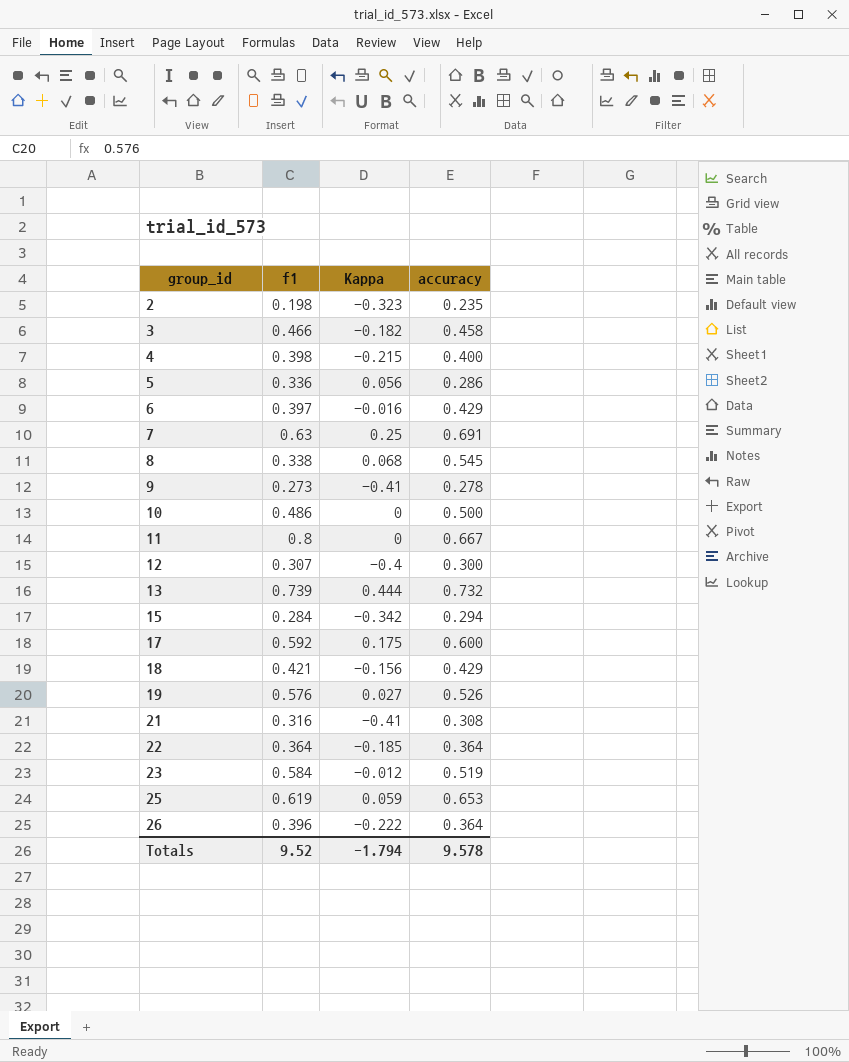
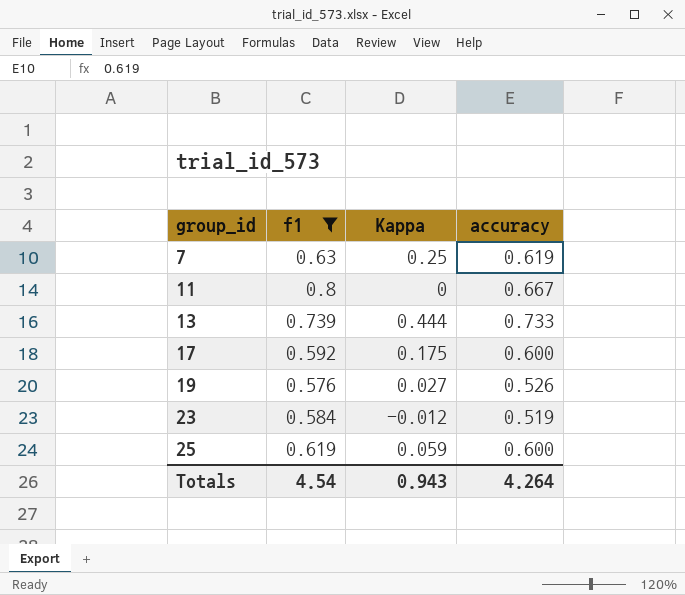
filter: none -> f1 >= 0.576
7 | accuracy: 0.691 -> 0.619
13 | accuracy: 0.732 -> 0.733
25 | accuracy: 0.653 -> 0.600
Totals | f1: 9.52 -> 4.54
Totals | Kappa: -1.794 -> 0.943
Totals | accuracy: 9.578 -> 4.264

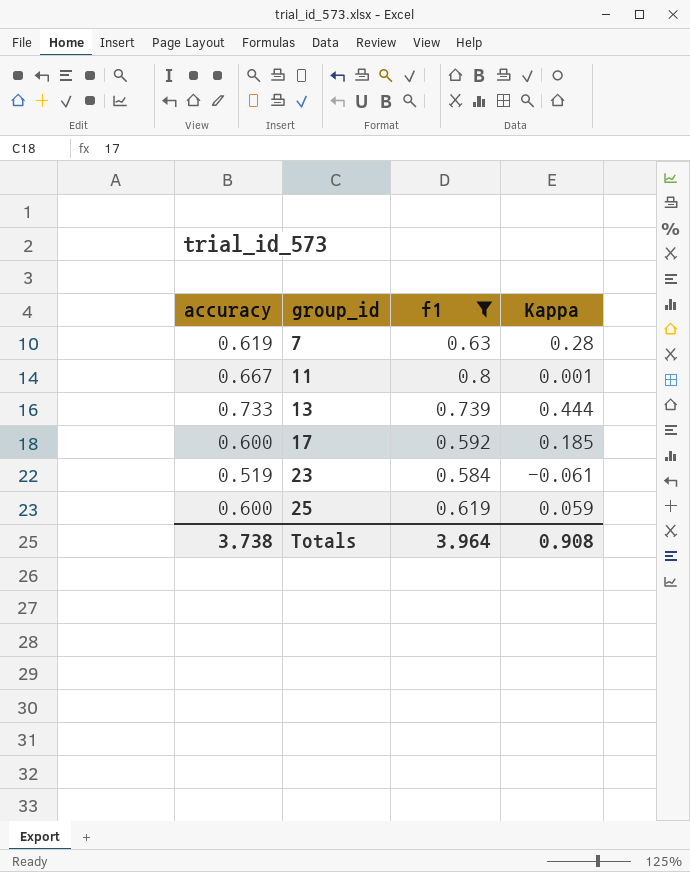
column accuracy | position: 4 -> 1
row 19: 0.576 | 0.027 | 0.526 -> none
7 | Kappa: 0.25 -> 0.28
11 | Kappa: 0 -> 0.001
17 | Kappa: 0.175 -> 0.185
23 | Kappa: -0.012 -> -0.061
Totals | accuracy: 4.264 -> 3.738
Totals | f1: 4.54 -> 3.964
Totals | Kappa: 0.943 -> 0.908

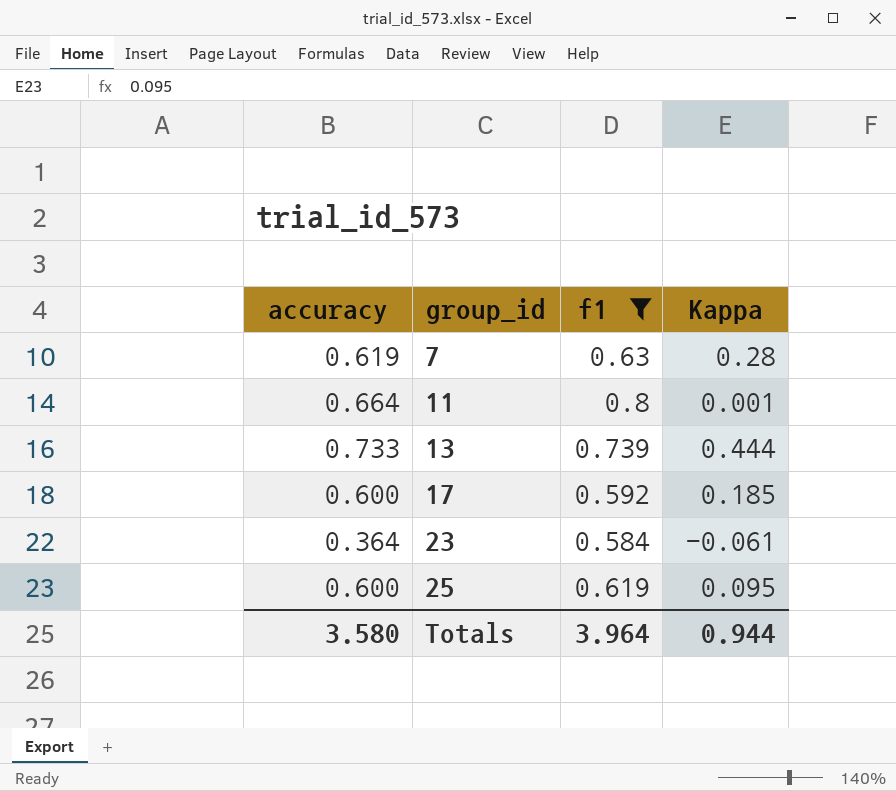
11 | accuracy: 0.667 -> 0.664
23 | accuracy: 0.519 -> 0.364
25 | Kappa: 0.059 -> 0.095
Totals | accuracy: 3.738 -> 3.580
Totals | Kappa: 0.908 -> 0.944

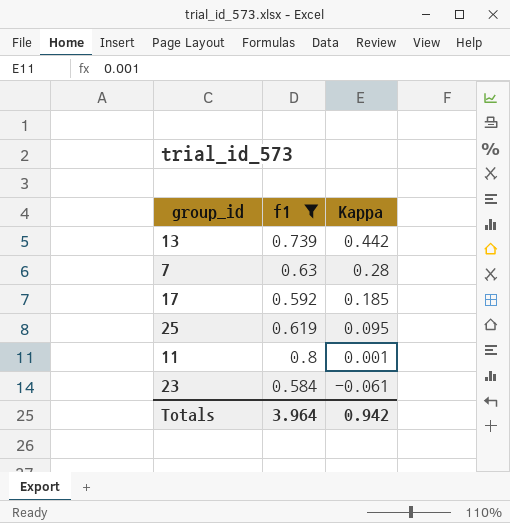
row order: group_id ascending -> Kappa descending
column accuracy | position: 1 -> none
13 | Kappa: 0.444 -> 0.442
Totals | Kappa: 0.944 -> 0.942

